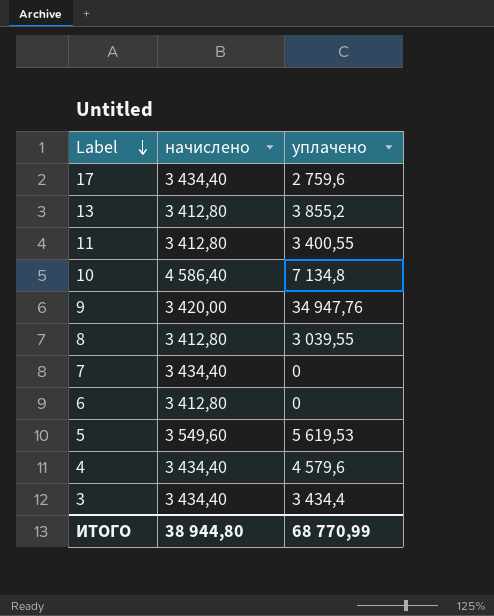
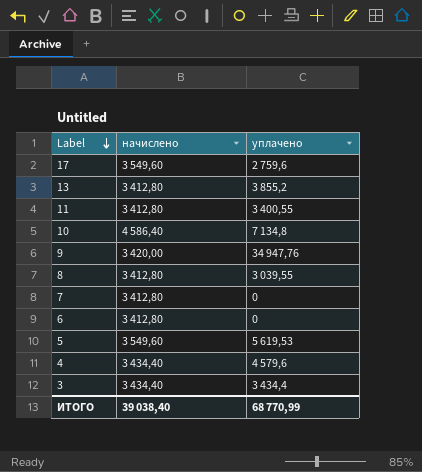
17 | начислено: 3 434,40 -> 3 549,60
7 | начислено: 3 434,40 -> 3 412,80
ИТОГО | начислено: 38 944,80 -> 39 038,40

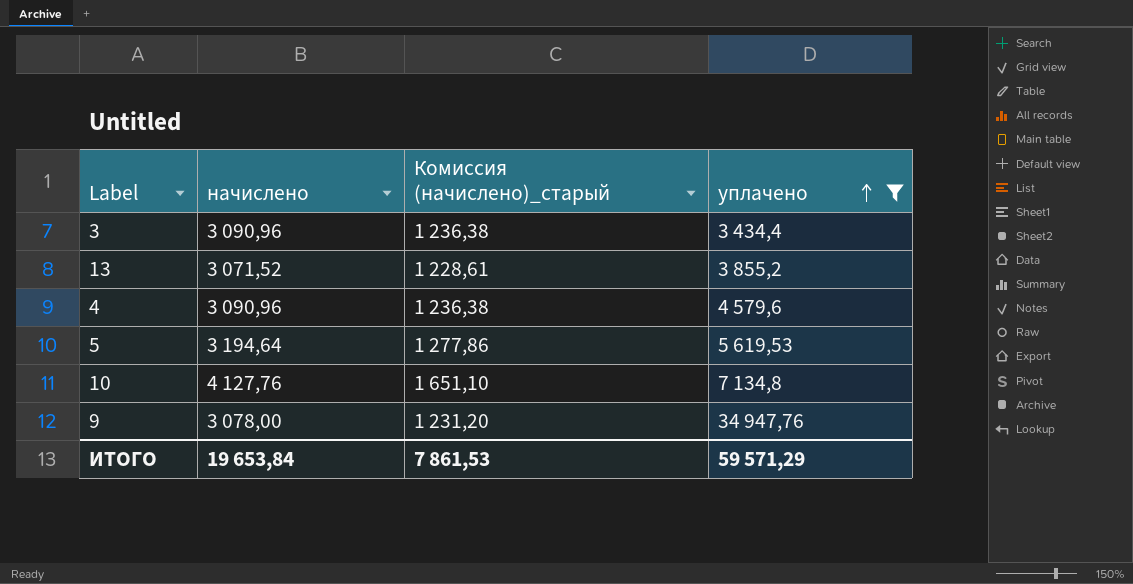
filter: none -> уплачено >= 3 434,4
row order: Label descending -> уплачено ascending
column Комиссия (начислено)_старый | formula: none -> [начислено] * 0,4
3 | начислено: 3 434,40 -> 3 090,96
13 | начислено: 3 412,80 -> 3 071,52
4 | начислено: 3 434,40 -> 3 090,96
5 | начислено: 3 549,60 -> 3 194,64
10 | начислено: 4 586,40 -> 4 127,76
9 | начислено: 3 420,00 -> 3 078,00
ИТОГО | начислено: 39 038,40 -> 19 653,84
ИТОГО | уплачено: 68 770,99 -> 59 571,29

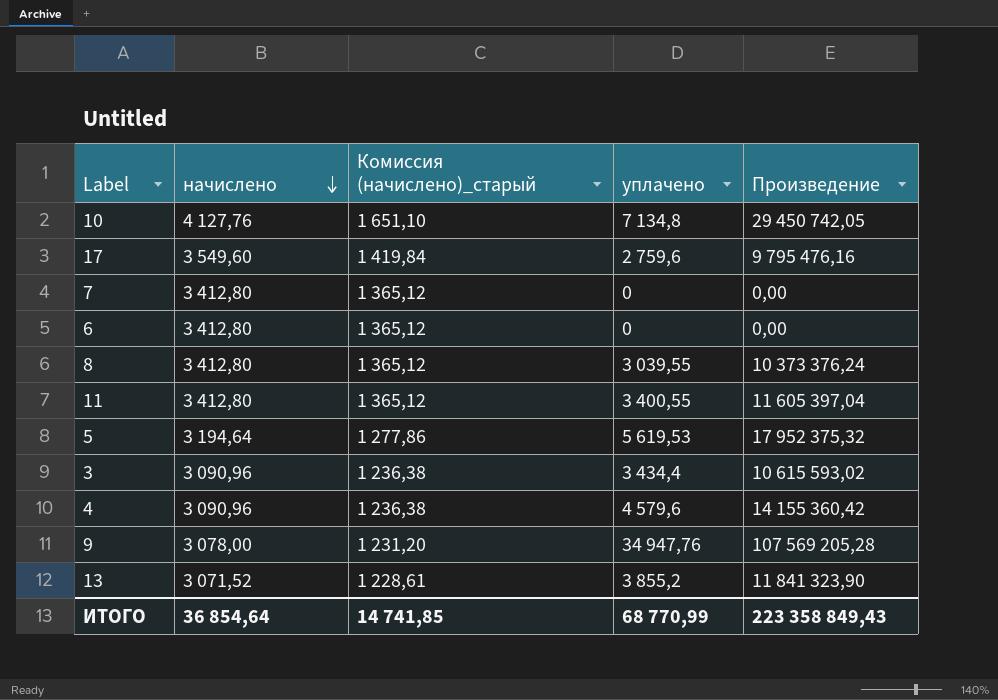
filter: уплачено >= 3 434,4 -> none
row order: уплачено ascending -> начислено descending
column Произведение | formula: none -> [начислено] * [уплачено]
ИТОГО | начислено: 19 653,84 -> 36 854,64
ИТОГО | Комиссия (начислено)_старый: 7 861,53 -> 14 741,85
ИТОГО | уплачено: 59 571,29 -> 68 770,99

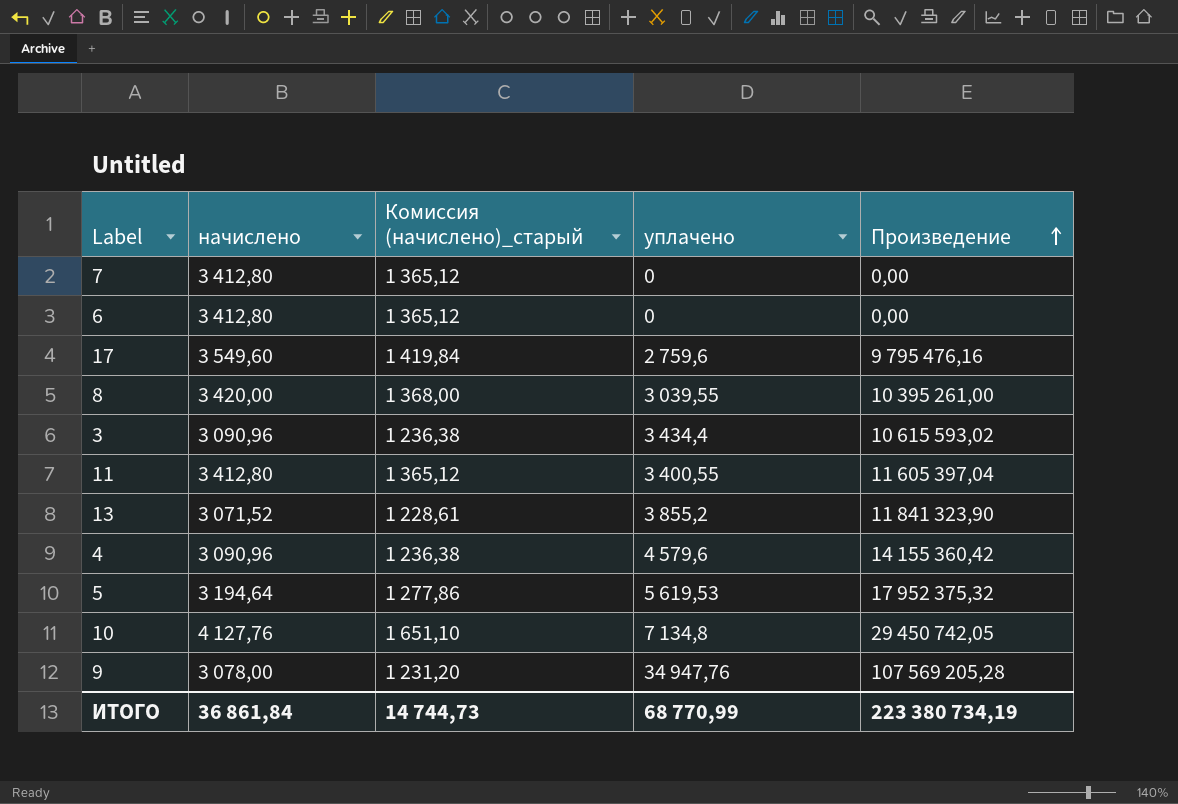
row order: начислено descending -> Произведение ascending
8 | начислено: 3 412,80 -> 3 420,00
8 | Комиссия (начислено)_старый: 1 365,12 -> 1 368,00
8 | Произведение: 10 373 376,24 -> 10 395 261,00
ИТОГО | начислено: 36 854,64 -> 36 861,84
ИТОГО | Комиссия (начислено)_старый: 14 741,85 -> 14 744,73
ИТОГО | Произведение: 223 358 849,43 -> 223 380 734,19

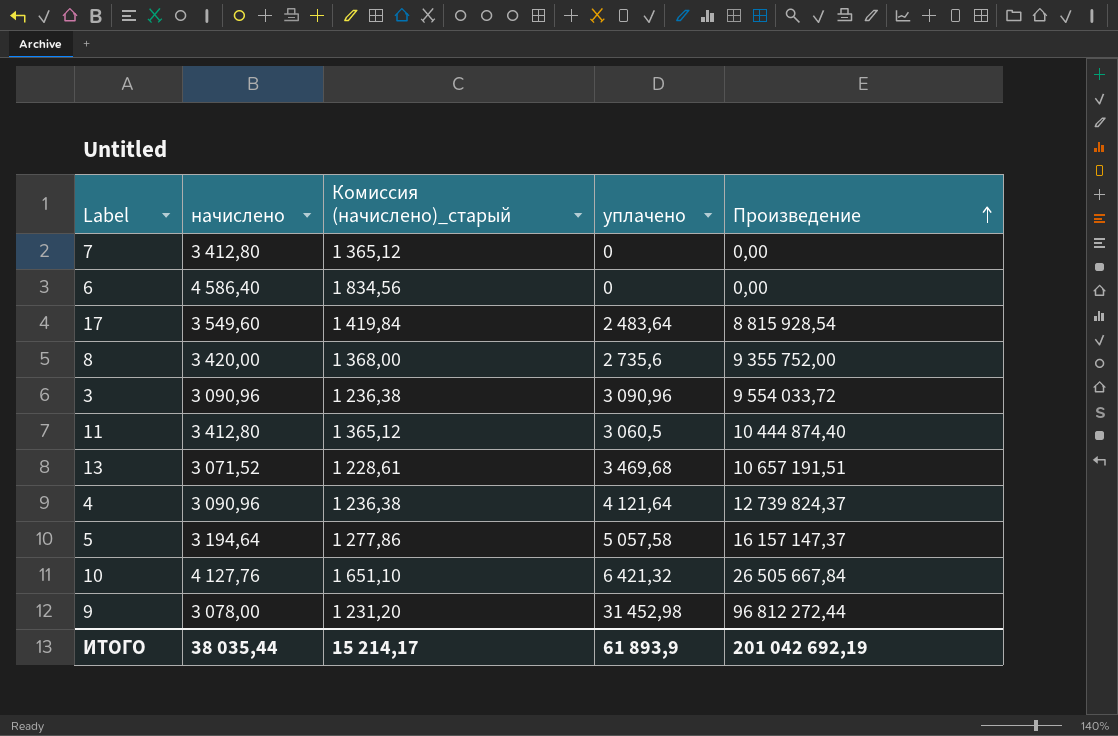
6 | начислено: 3 412,80 -> 4 586,40
6 | Комиссия (начислено)_старый: 1 365,12 -> 1 834,56
17 | уплачено: 2 759,6 -> 2 483,64
17 | Произведение: 9 795 476,16 -> 8 815 928,54
8 | уплачено: 3 039,55 -> 2 735,6
8 | Произведение: 10 395 261,00 -> 9 355 752,00
3 | уплачено: 3 434,4 -> 3 090,96
3 | Произведение: 10 615 593,02 -> 9 554 033,72
11 | уплачено: 3 400,55 -> 3 060,5
11 | Произведение: 11 605 397,04 -> 10 444 874,40
13 | уплачено: 3 855,2 -> 3 469,68
13 | Произведение: 11 841 323,90 -> 10 657 191,51
4 | уплачено: 4 579,6 -> 4 121,64
4 | Произведение: 14 155 360,42 -> 12 739 824,37
5 | уплачено: 5 619,53 -> 5 057,58
5 | Произведение: 17 952 375,32 -> 16 157 147,37
10 | уплачено: 7 134,8 -> 6 421,32
10 | Произведение: 29 450 742,05 -> 26 505 667,84
9 | уплачено: 34 947,76 -> 31 452,98
9 | Произведение: 107 569 205,28 -> 96 812 272,44
ИТОГО | начислено: 36 861,84 -> 38 035,44
ИТОГО | Комиссия (начислено)_старый: 14 744,73 -> 15 214,17
ИТОГО | уплачено: 68 770,99 -> 61 893,9
ИТОГО | Произведение: 223 380 734,19 -> 201 042 692,19

